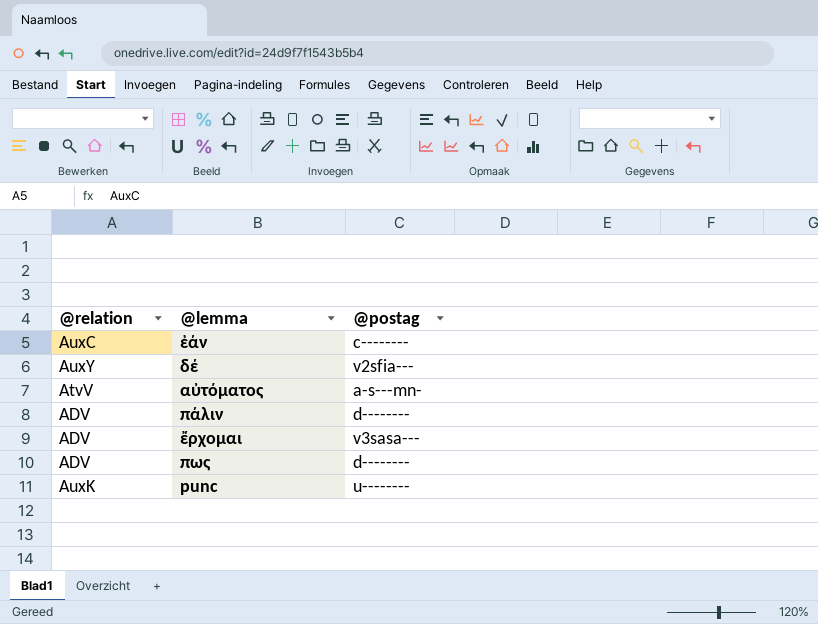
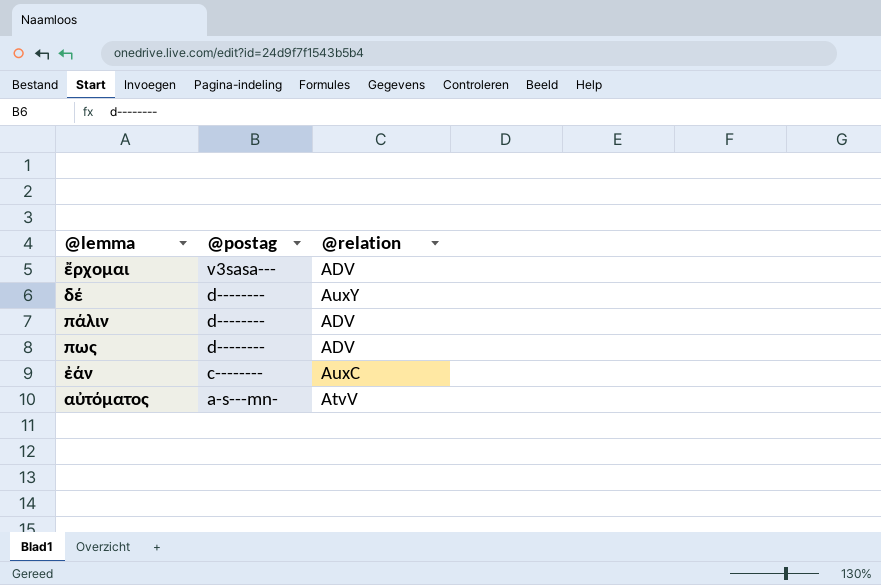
row order: none -> @postag descending
column @relation | position: 1 -> 3
row punc: AuxK | u-------- -> none
δέ | @postag: v2sfia--- -> d--------

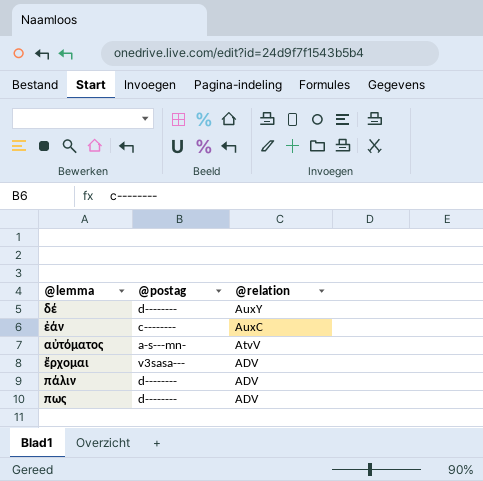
row order: @postag descending -> @relation descending

